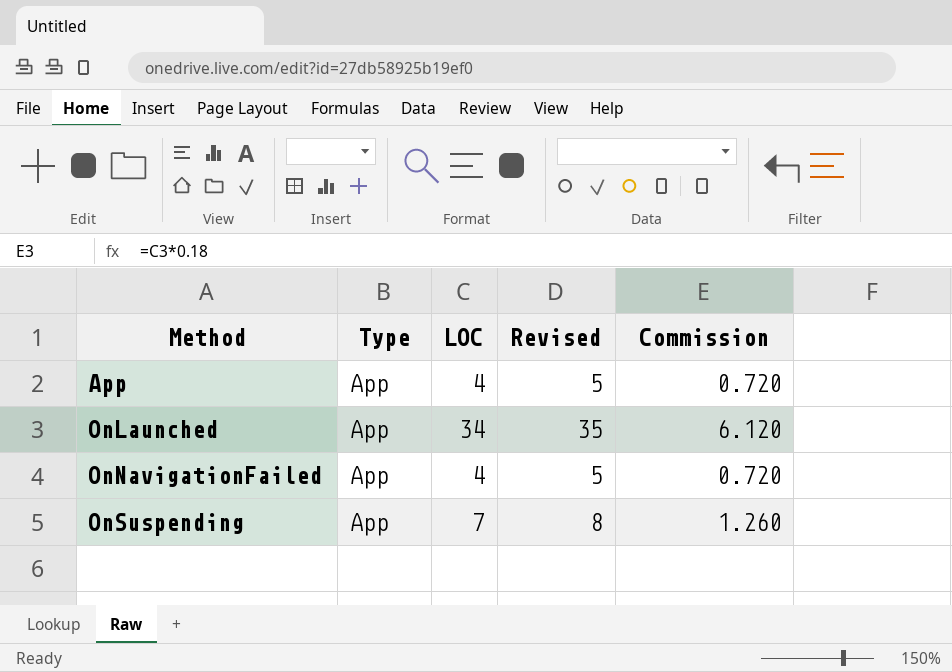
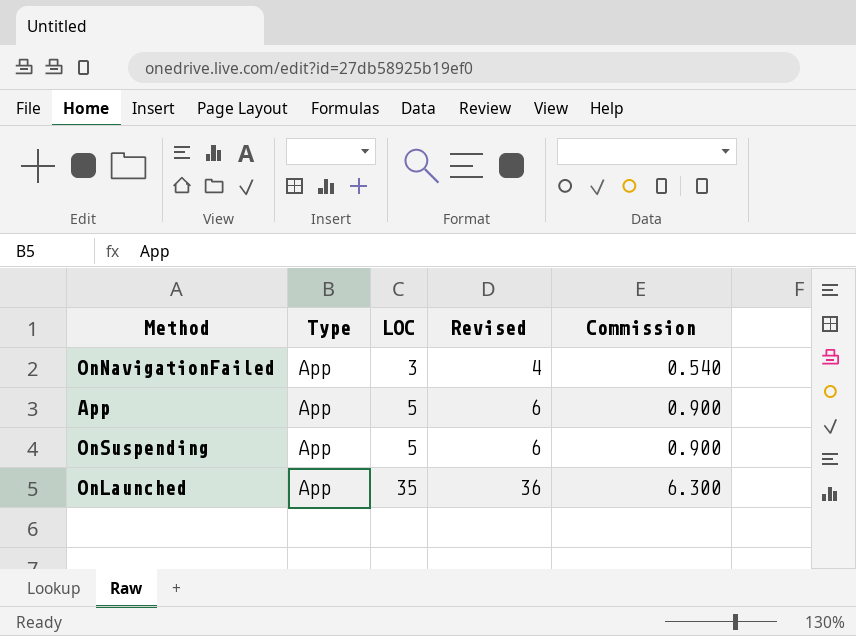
row order: Method ascending -> LOC ascending
OnNavigationFailed | LOC: 4 -> 3
OnNavigationFailed | Revised: 5 -> 4
OnNavigationFailed | Commission: 0.720 -> 0.540
App | LOC: 4 -> 5
App | Revised: 5 -> 6
App | Commission: 0.720 -> 0.900
OnSuspending | LOC: 7 -> 5
OnSuspending | Revised: 8 -> 6
OnSuspending | Commission: 1.260 -> 0.900
OnLaunched | LOC: 34 -> 35
OnLaunched | Revised: 35 -> 36
OnLaunched | Commission: 6.120 -> 6.300

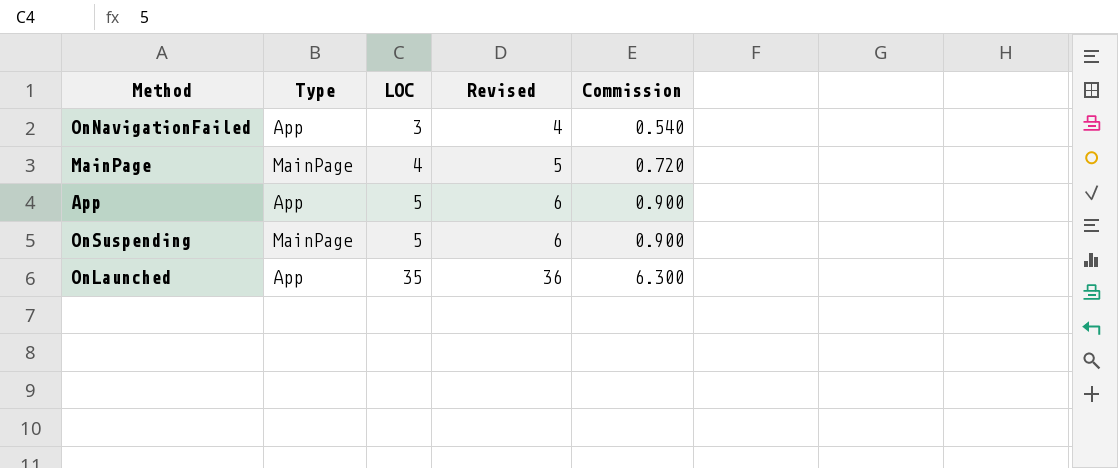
row MainPage: none -> MainPage | 4 | 5 | 0.720
OnSuspending | Type: App -> MainPage

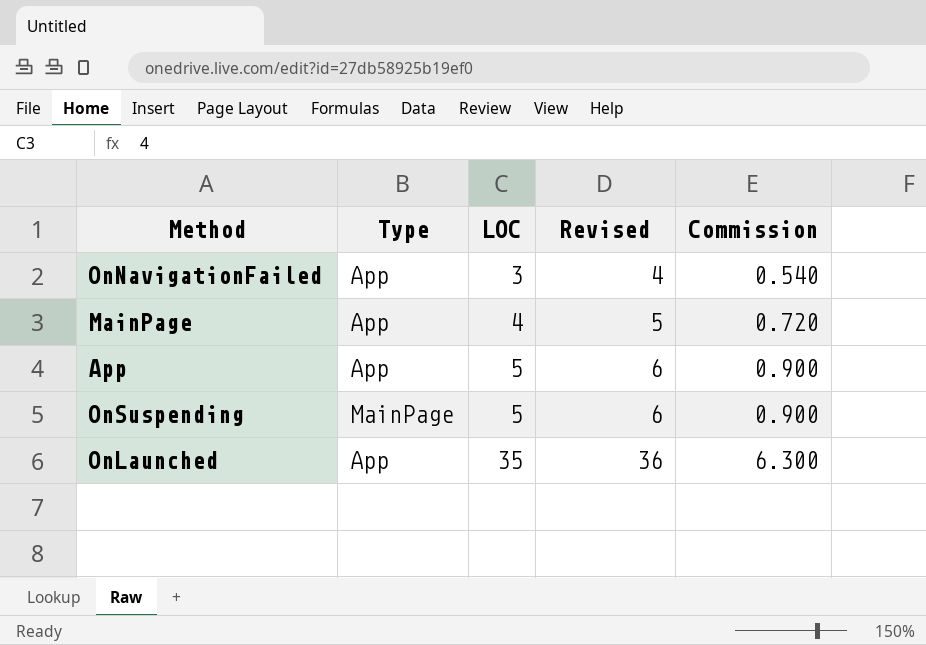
MainPage | Type: MainPage -> App

